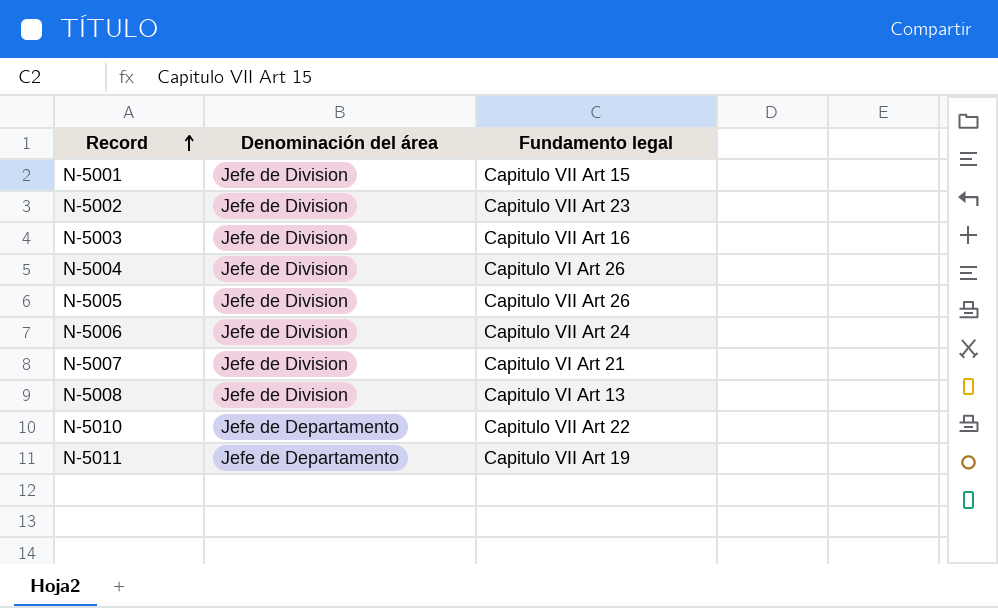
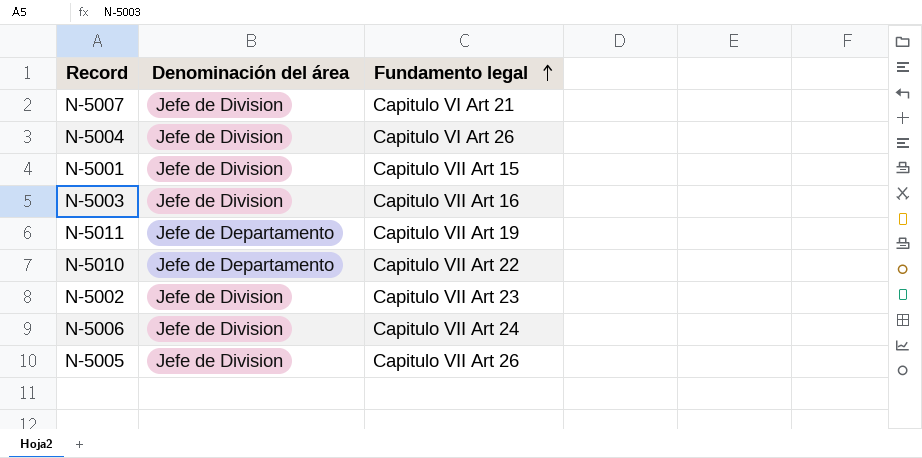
row order: Record ascending -> Fundamento legal ascending
row N-5008: Jefe de Division | Capitulo VI Art 13 -> none

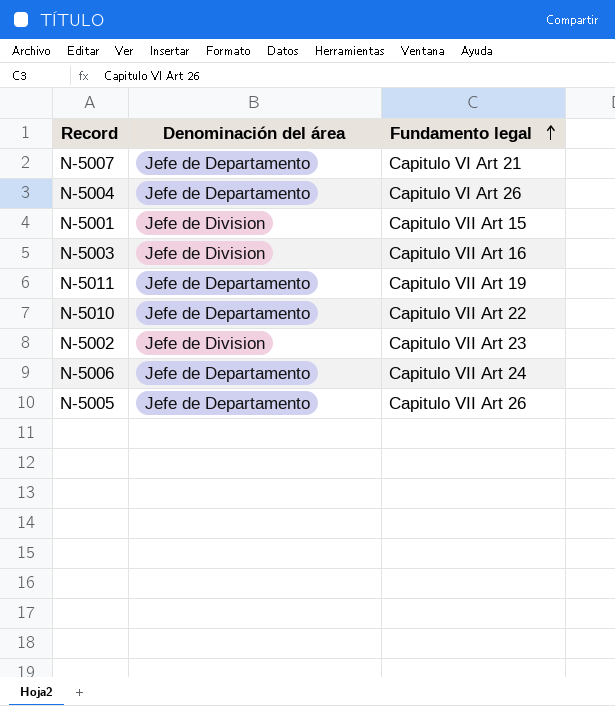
N-5007 | Denominación del área: Jefe de Division -> Jefe de Departamento
N-5004 | Denominación del área: Jefe de Division -> Jefe de Departamento
N-5006 | Denominación del área: Jefe de Division -> Jefe de Departamento
N-5005 | Denominación del área: Jefe de Division -> Jefe de Departamento

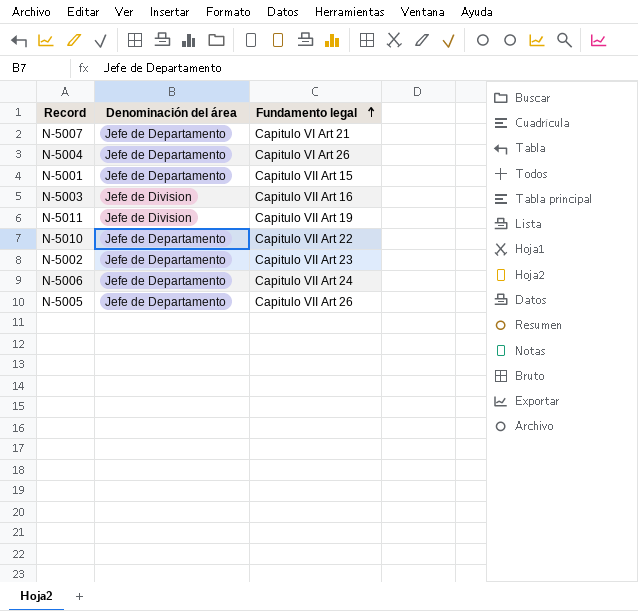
N-5001 | Denominación del área: Jefe de Division -> Jefe de Departamento
N-5011 | Denominación del área: Jefe de Departamento -> Jefe de Division
N-5002 | Denominación del área: Jefe de Division -> Jefe de Departamento

